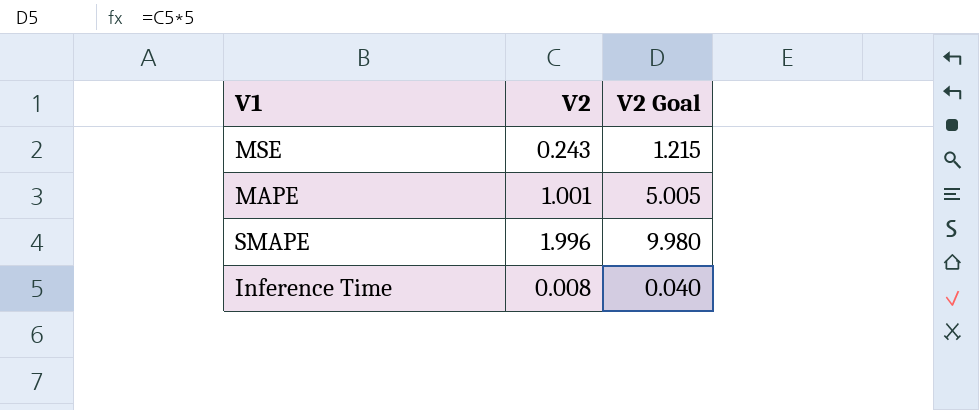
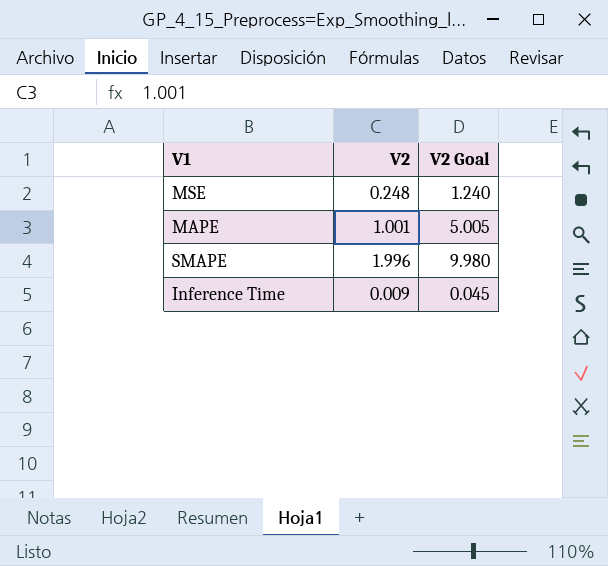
MSE | V2: 0.243 -> 0.248
MSE | V2 Goal: 1.215 -> 1.240
Inference Time | V2: 0.008 -> 0.009
Inference Time | V2 Goal: 0.040 -> 0.045

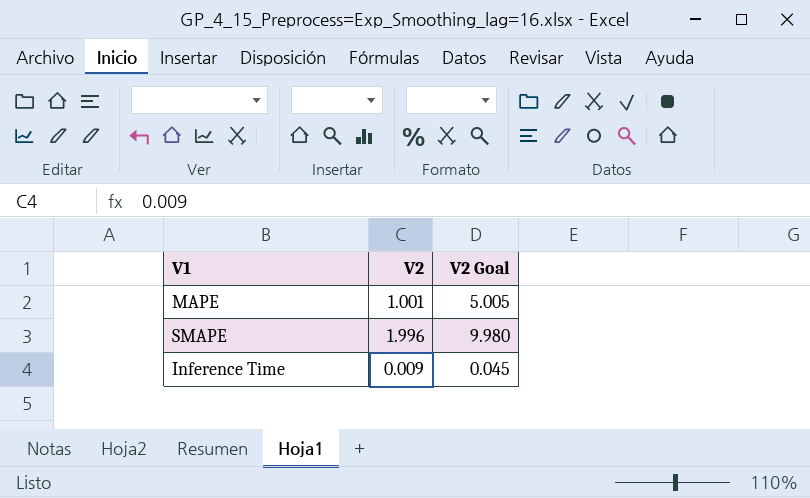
row MSE: 0.248 | 1.240 -> none

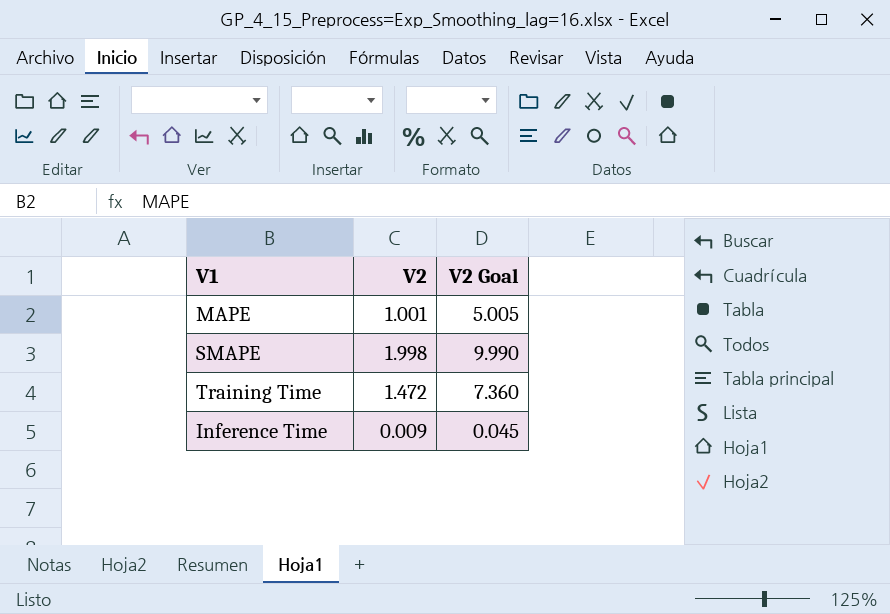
SMAPE | V2: 1.996 -> 1.998
SMAPE | V2 Goal: 9.980 -> 9.990
row Training Time: none -> 1.472 | 7.360

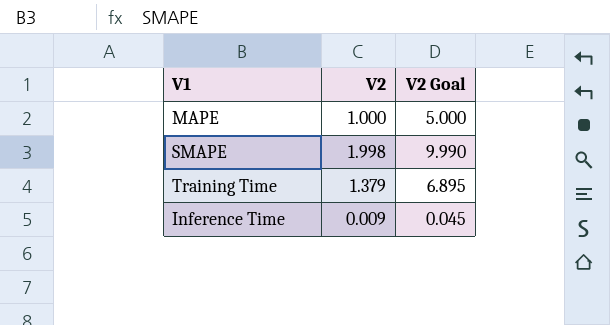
MAPE | V2: 1.001 -> 1.000
MAPE | V2 Goal: 5.005 -> 5.000
Training Time | V2: 1.472 -> 1.379
Training Time | V2 Goal: 7.360 -> 6.895

